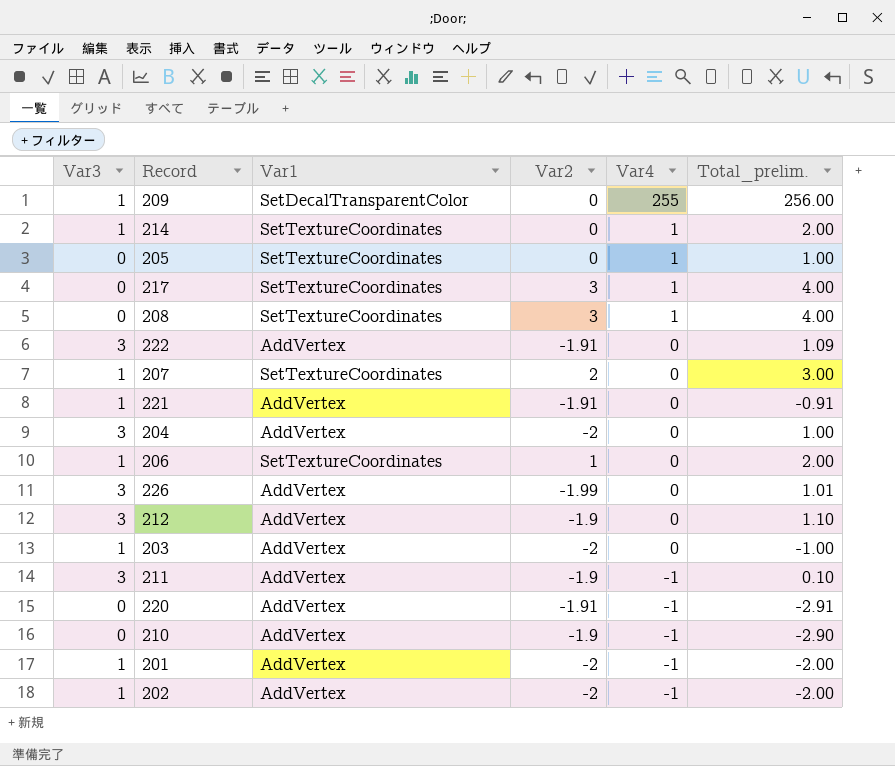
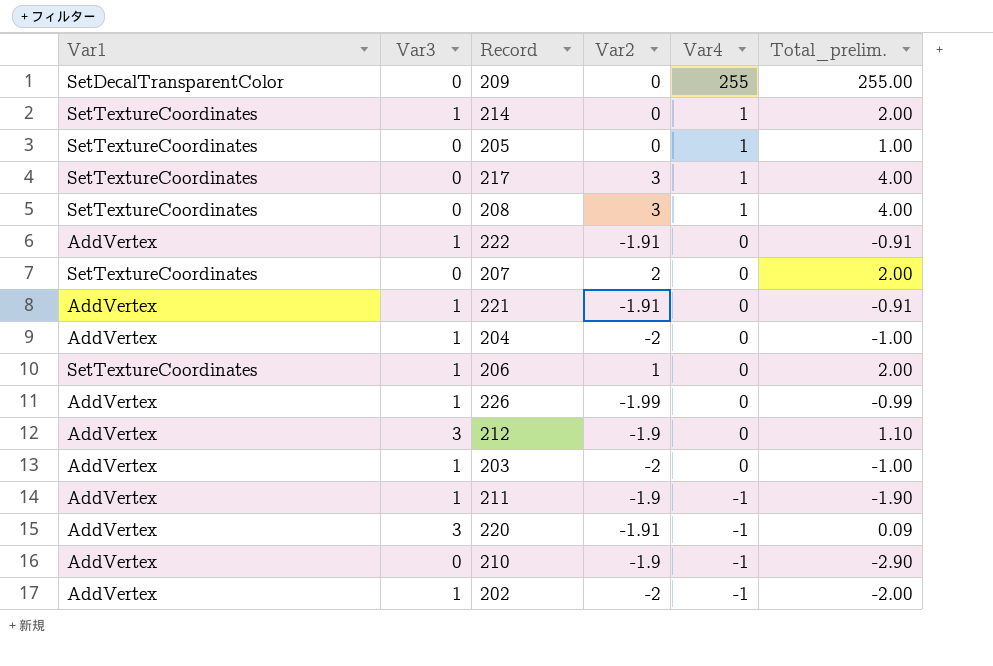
column Var1 | position: 3 -> 1
row 201: 1 | AddVertex | -2 | -1 | -2.00 -> none
209 | Var3: 1 -> 0
209 | Total_prelim.: 256.00 -> 255.00
222 | Var3: 3 -> 1
222 | Total_prelim.: 1.09 -> -0.91
207 | Var3: 1 -> 0
207 | Total_prelim.: 3.00 -> 2.00
204 | Var3: 3 -> 1
204 | Total_prelim.: 1.00 -> -1.00
226 | Var3: 3 -> 1
226 | Total_prelim.: 1.01 -> -0.99
211 | Var3: 3 -> 1
211 | Total_prelim.: 0.10 -> -1.90
220 | Var3: 0 -> 3
220 | Total_prelim.: -2.91 -> 0.09

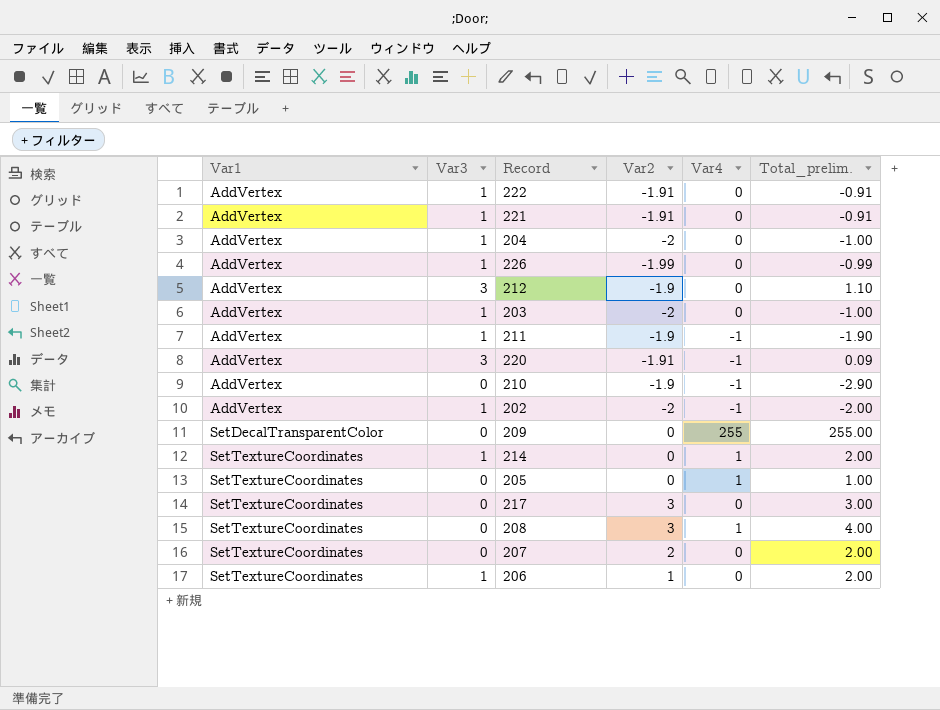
row order: Var4 descending -> Var1 ascending
217 | Var4: 1 -> 0
217 | Total_prelim.: 4.00 -> 3.00

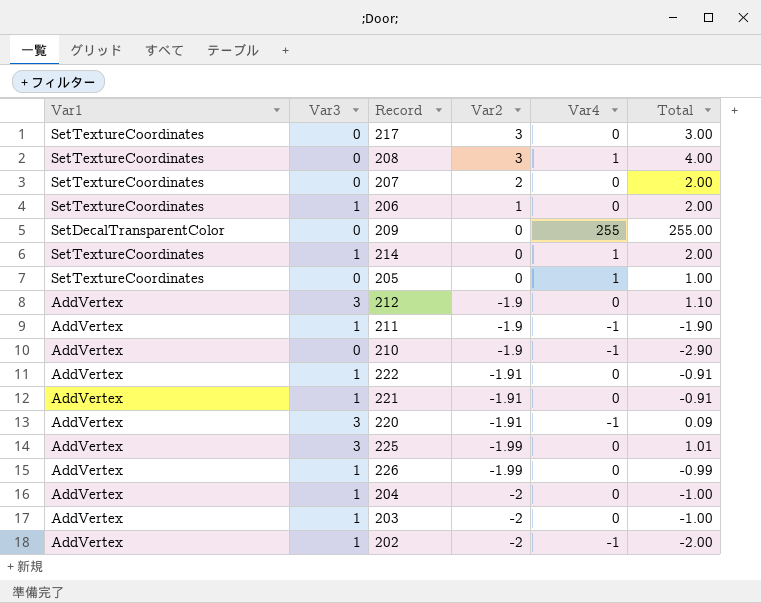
row order: Var1 ascending -> Var2 descending
column name: Total_prelim. -> Total
row 225: none -> AddVertex | 3 | -1.99 | 0 | 1.01

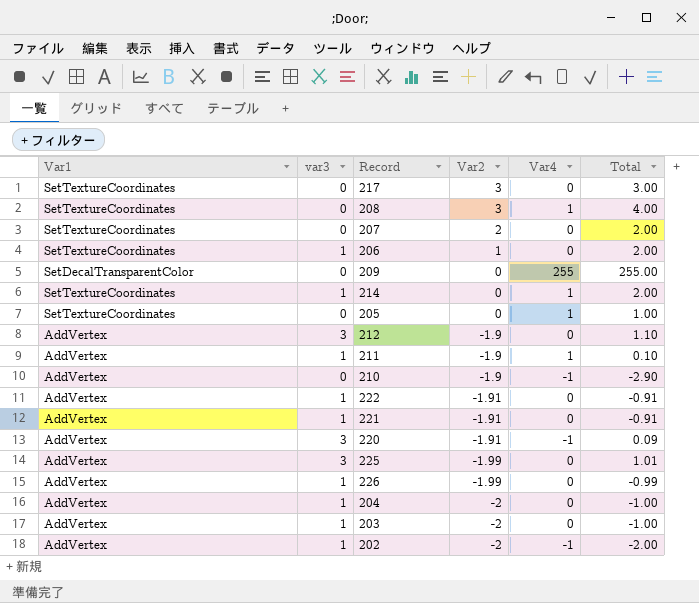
column name: Var3 -> var3
211 | Var4: -1 -> 1
211 | Total: -1.90 -> 0.10

